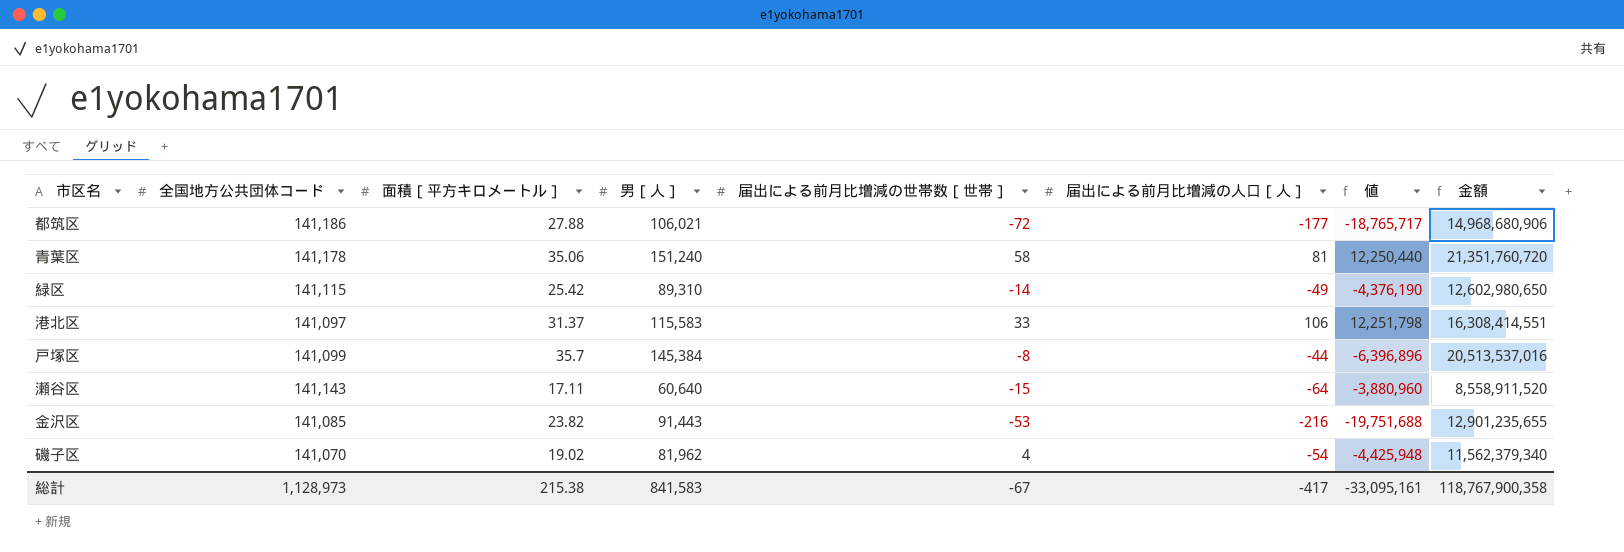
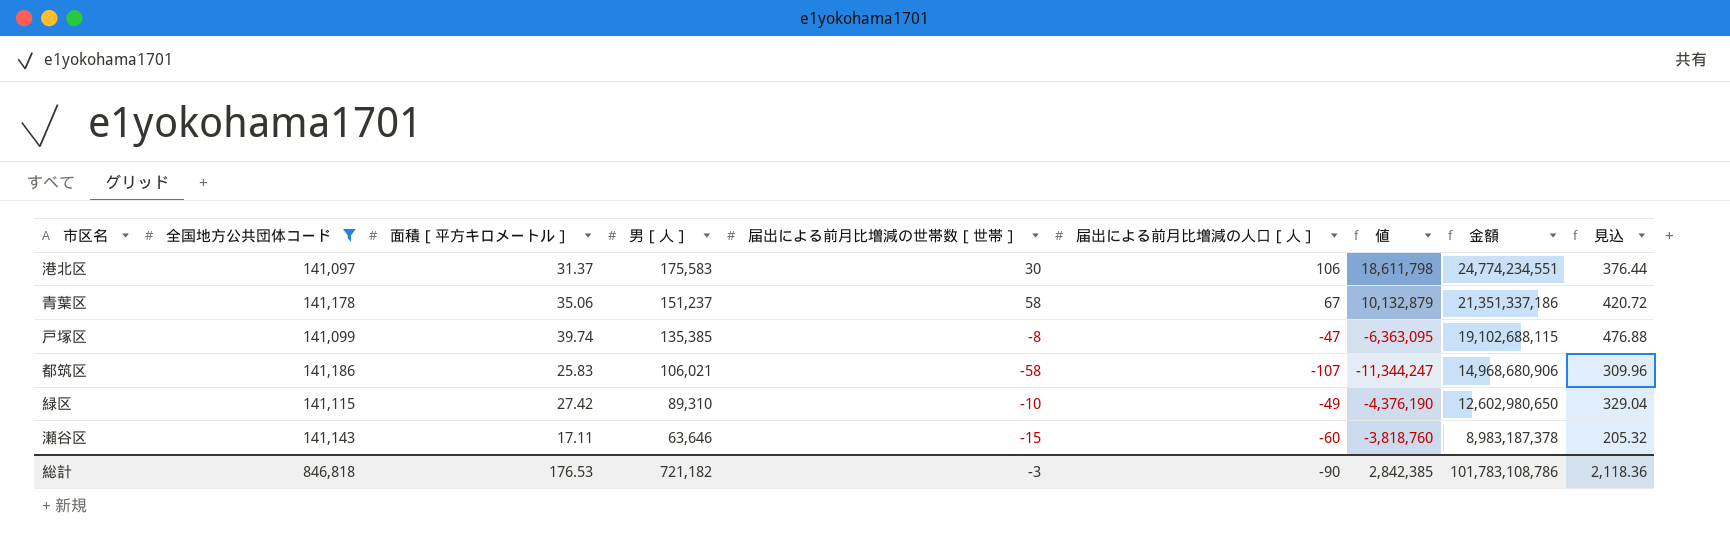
filter: none -> 全国地方公共団体コード >= 141,097
row order: none -> 男［人］ descending
column 見込 | formula: none -> [面積［平方キロメートル］] * 12
港北区 | 男［人］: 115,583 -> 175,583
港北区 | 届出による前月比増減の世帯数［世帯］: 33 -> 30
港北区 | 値: 12,251,798 -> 18,611,798
港北区 | 金額: 16,308,414,551 -> 24,774,234,551
青葉区 | 男［人］: 151,240 -> 151,237
青葉区 | 届出による前月比増減の人口［人］: 81 -> 67
青葉区 | 値: 12,250,440 -> 10,132,879
青葉区 | 金額: 21,351,760,720 -> 21,351,337,186
戸塚区 | 面積［平方キロメートル］: 35.7 -> 39.74
戸塚区 | 男［人］: 145,384 -> 135,385
戸塚区 | 届出による前月比増減の人口［人］: -44 -> -47
戸塚区 | 値: -6,396,896 -> -6,363,095
戸塚区 | 金額: 20,513,537,016 -> 19,102,688,115
都筑区 | 面積［平方キロメートル］: 27.88 -> 25.83
都筑区 | 届出による前月比増減の世帯数［世帯］: -72 -> -58
都筑区 | 届出による前月比増減の人口［人］: -177 -> -107
都筑区 | 値: -18,765,717 -> -11,344,247
緑区 | 面積［平方キロメートル］: 25.42 -> 27.42
緑区 | 届出による前月比増減の世帯数［世帯］: -14 -> -10
瀬谷区 | 男［人］: 60,640 -> 63,646
瀬谷区 | 届出による前月比増減の人口［人］: -64 -> -60
瀬谷区 | 値: -3,880,960 -> -3,818,760
瀬谷区 | 金額: 8,558,911,520 -> 8,983,187,378
総計 | 全国地方公共団体コード: 1,128,973 -> 846,818
総計 | 面積［平方キロメートル］: 215.38 -> 176.53
総計 | 男［人］: 841,583 -> 721,182
総計 | 届出による前月比増減の世帯数［世帯］: -67 -> -3
総計 | 届出による前月比増減の人口［人］: -417 -> -90
総計 | 値: -33,095,161 -> 2,842,385
総計 | 金額: 118,767,900,358 -> 101,783,108,786

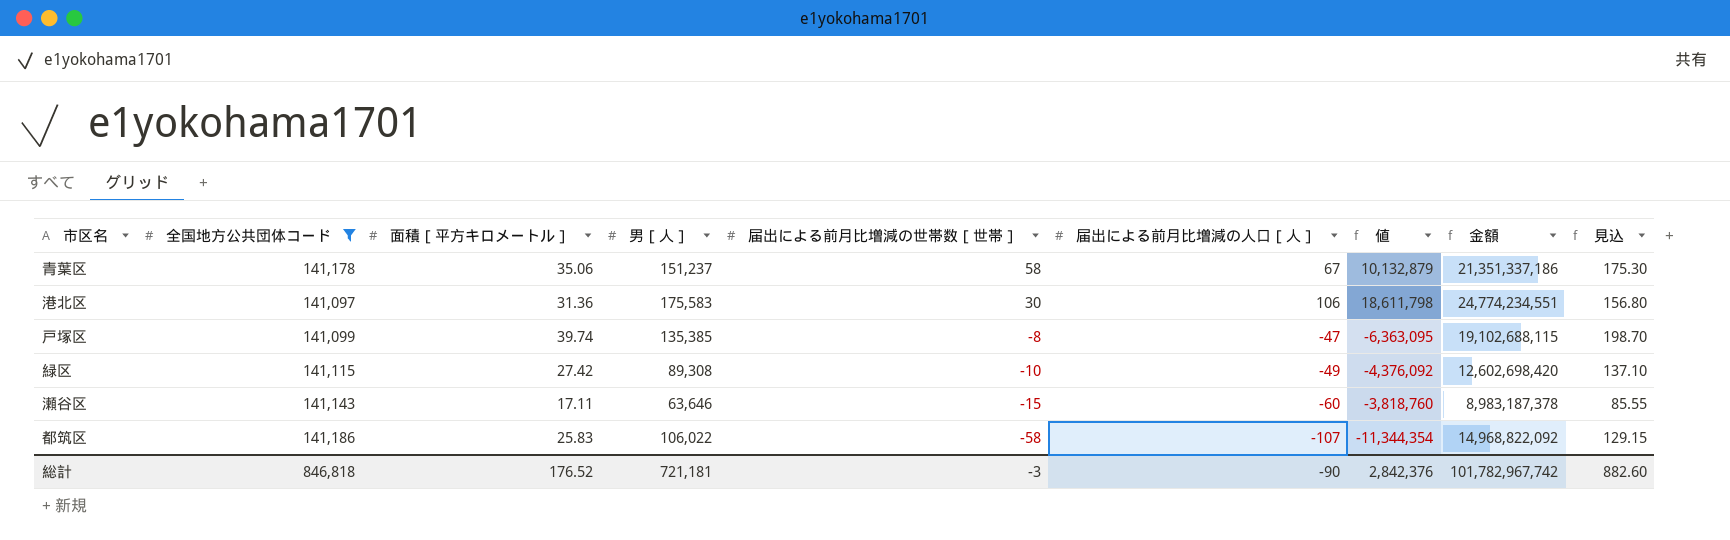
row order: 男［人］ descending -> 届出による前月比増減の世帯数［世帯］ descending
column 見込 | formula: [面積［平方キロメートル］] * 12 -> [面積［平方キロメートル］] * 5
港北区 | 面積［平方キロメートル］: 31.37 -> 31.36
緑区 | 男［人］: 89,310 -> 89,308
緑区 | 値: -4,376,190 -> -4,376,092
緑区 | 金額: 12,602,980,650 -> 12,602,698,420
都筑区 | 男［人］: 106,021 -> 106,022
都筑区 | 値: -11,344,247 -> -11,344,354
都筑区 | 金額: 14,968,680,906 -> 14,968,822,092
総計 | 面積［平方キロメートル］: 176.53 -> 176.52
総計 | 男［人］: 721,182 -> 721,181
総計 | 値: 2,842,385 -> 2,842,376
総計 | 金額: 101,783,108,786 -> 101,782,967,742
総計 | 見込: 2,118.36 -> 882.60

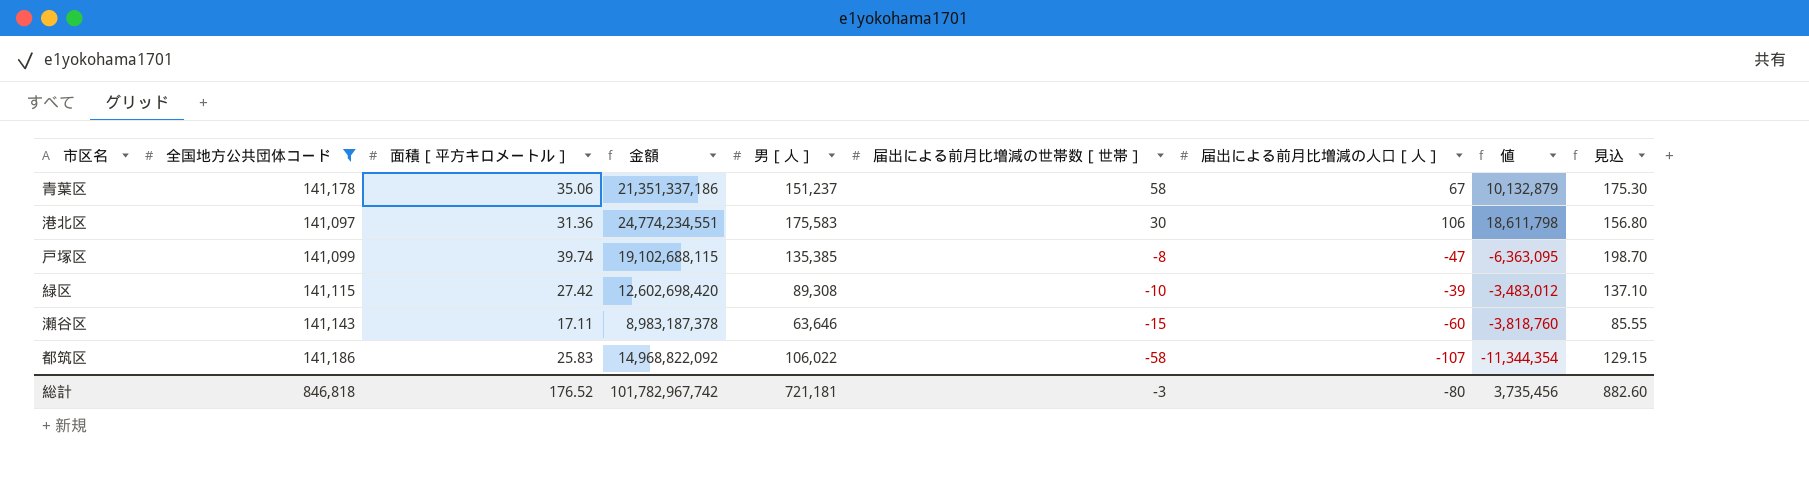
column 金額 | position: 8 -> 4
緑区 | 届出による前月比増減の人口［人］: -49 -> -39
緑区 | 値: -4,376,092 -> -3,483,012
総計 | 届出による前月比増減の人口［人］: -90 -> -80
総計 | 値: 2,842,376 -> 3,735,456

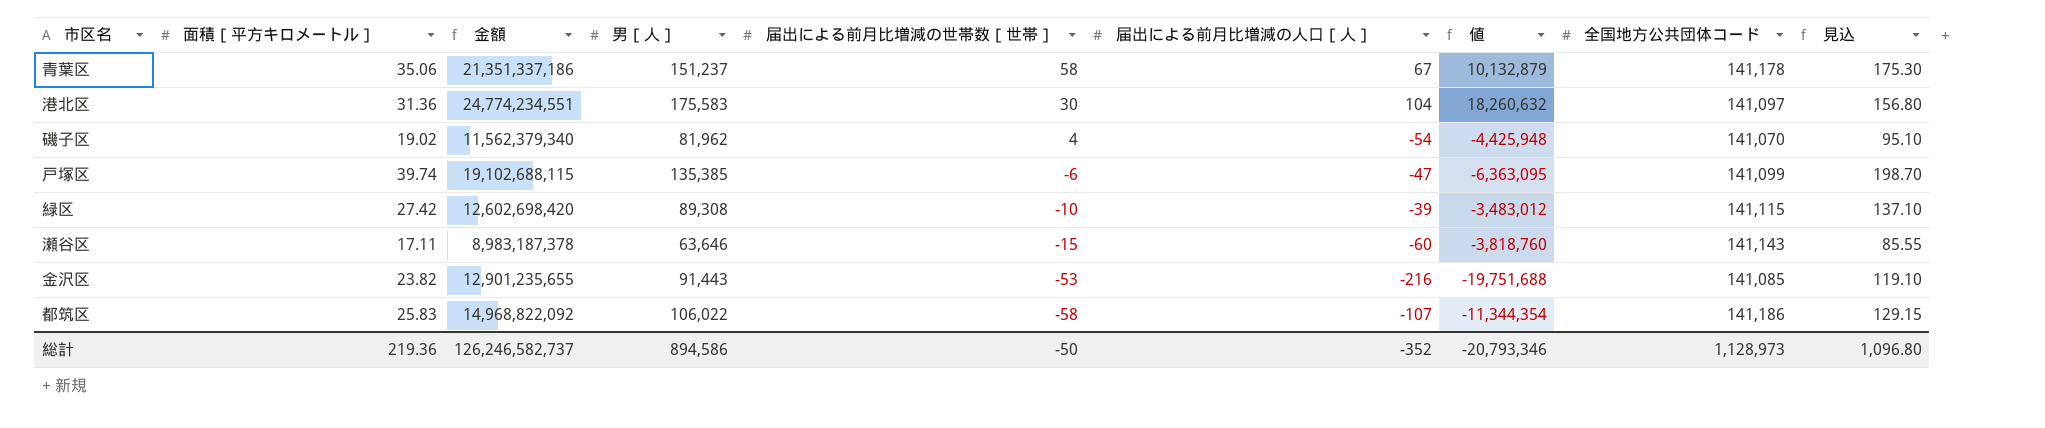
filter: 全国地方公共団体コード >= 141,097 -> none
column 全国地方公共団体コード | position: 2 -> 8
港北区 | 届出による前月比増減の人口［人］: 106 -> 104
港北区 | 値: 18,611,798 -> 18,260,632
戸塚区 | 届出による前月比増減の世帯数［世帯］: -8 -> -6
総計 | 面積［平方キロメートル］: 176.52 -> 219.36
総計 | 金額: 101,782,967,742 -> 126,246,582,737
総計 | 男［人］: 721,181 -> 894,586
総計 | 届出による前月比増減の世帯数［世帯］: -3 -> -50
総計 | 届出による前月比増減の人口［人］: -80 -> -352
総計 | 値: 3,735,456 -> -20,793,346
総計 | 全国地方公共団体コード: 846,818 -> 1,128,973
総計 | 見込: 882.60 -> 1,096.80

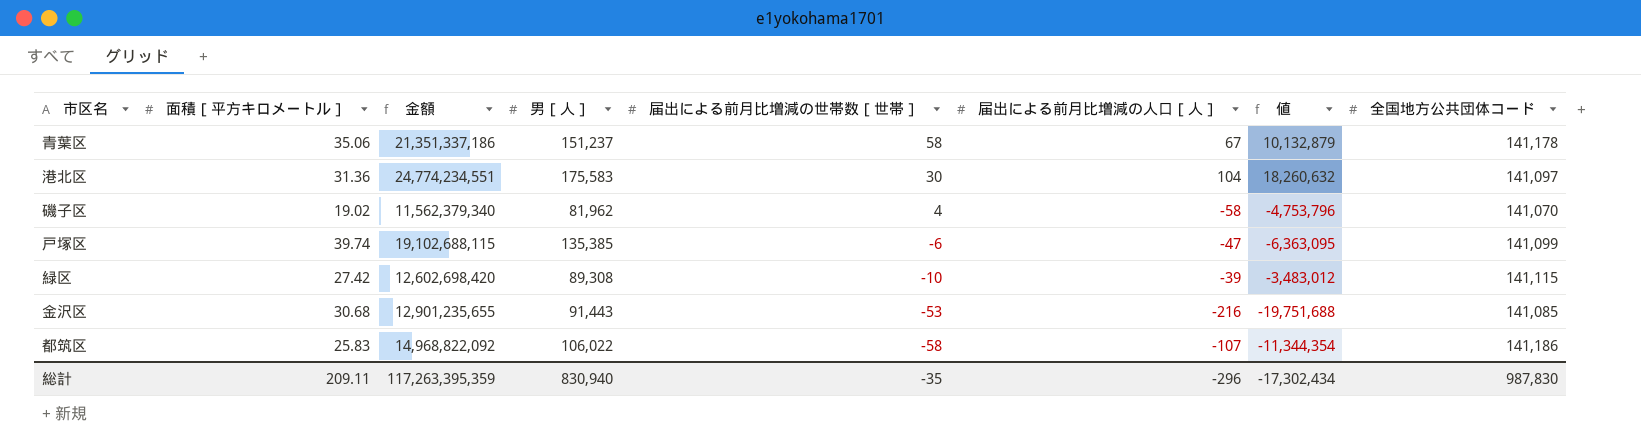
column 見込 | formula: [面積［平方キロメートル］] * 5 -> none
row 瀬谷区: 17.11 | 8,983,187,378 | 63,646 | -15 | -60 | -3,818,760 | 141,143 | 85.55 -> none
磯子区 | 届出による前月比増減の人口［人］: -54 -> -58
磯子区 | 値: -4,425,948 -> -4,753,796
金沢区 | 面積［平方キロメートル］: 23.82 -> 30.68
総計 | 面積［平方キロメートル］: 219.36 -> 209.11
総計 | 金額: 126,246,582,737 -> 117,263,395,359
総計 | 男［人］: 894,586 -> 830,940
総計 | 届出による前月比増減の世帯数［世帯］: -50 -> -35
総計 | 届出による前月比増減の人口［人］: -352 -> -296
総計 | 値: -20,793,346 -> -17,302,434
総計 | 全国地方公共団体コード: 1,128,973 -> 987,830

